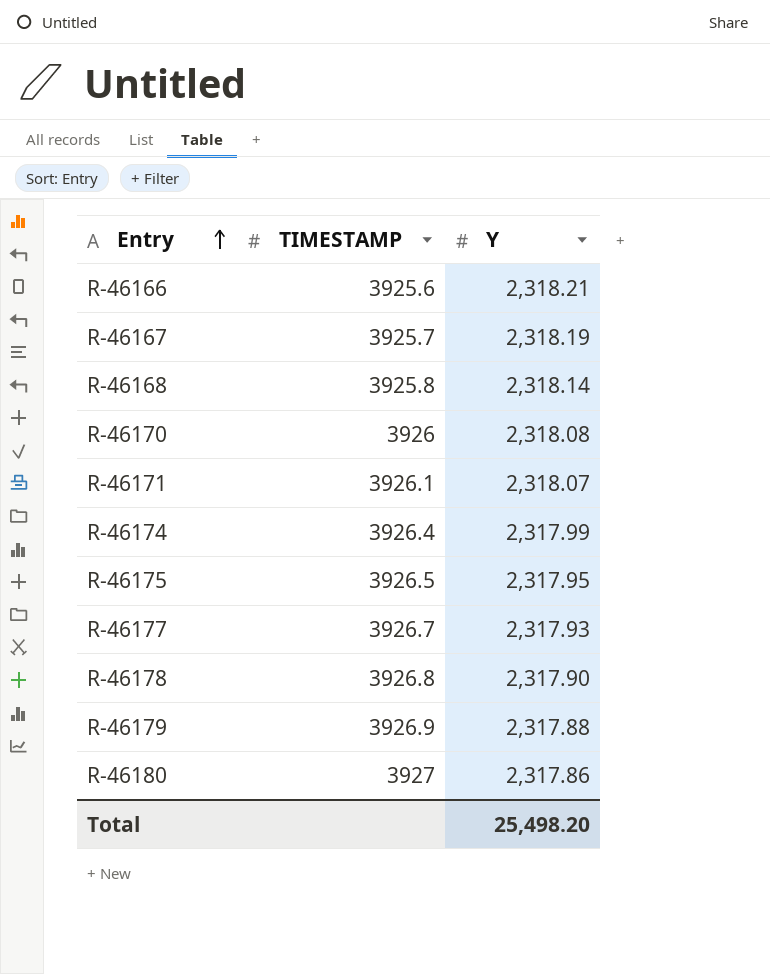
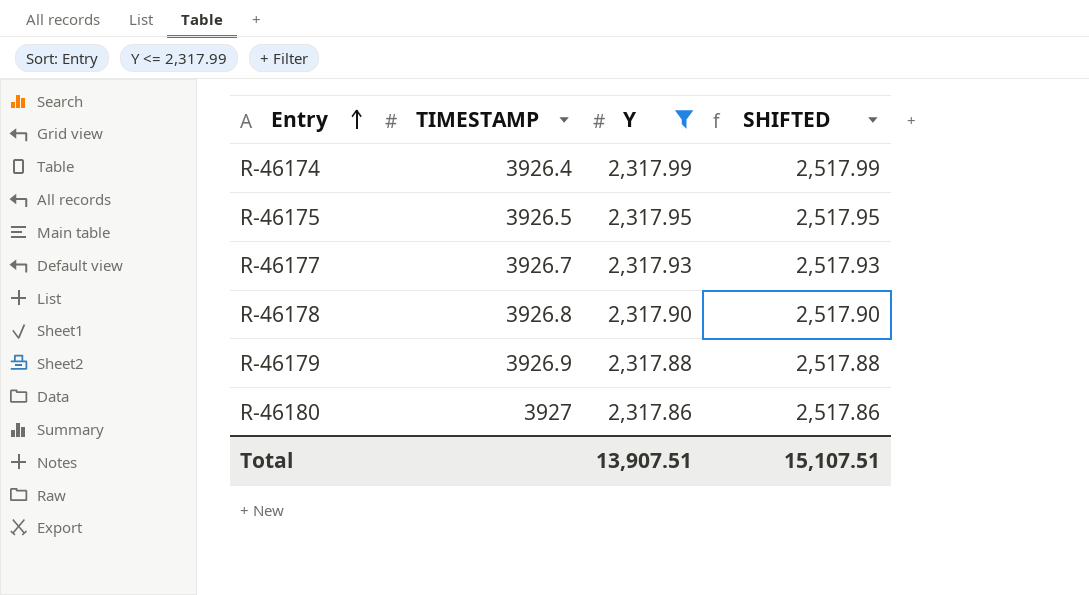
filter: none -> Y <= 2,317.99
column SHIFTED | formula: none -> [Y] + 200
Total | Y: 25,498.20 -> 13,907.51

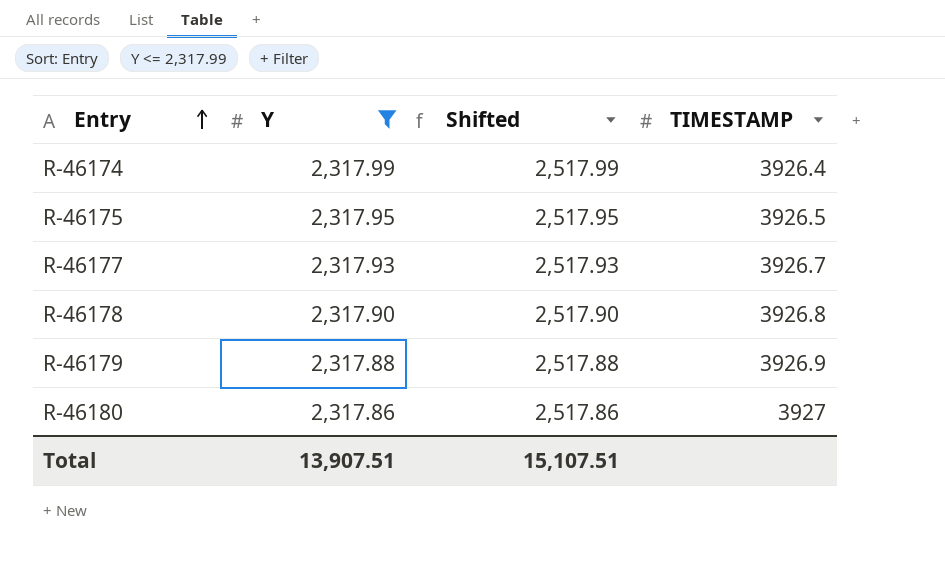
column name: SHIFTED -> Shifted
column TIMESTAMP | position: 2 -> 4

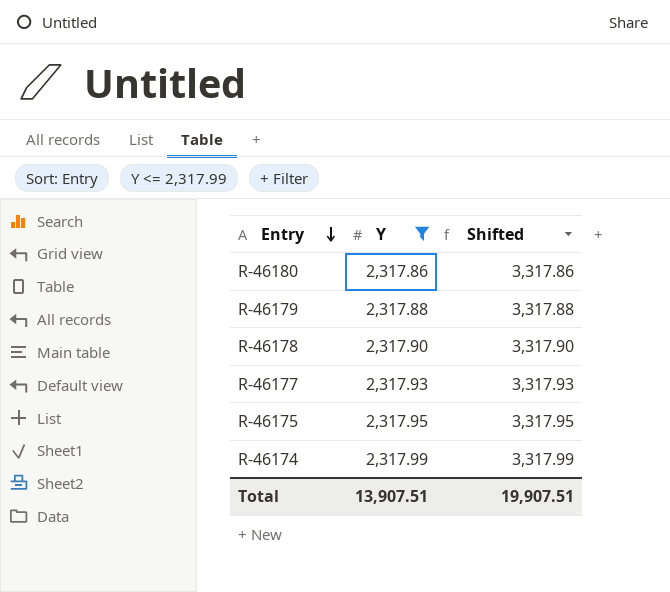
row order: Entry ascending -> Entry descending
column TIMESTAMP | position: 4 -> none
column Shifted | formula: [Y] + 200 -> [Y] + 1000
Total | Shifted: 15,107.51 -> 19,907.51

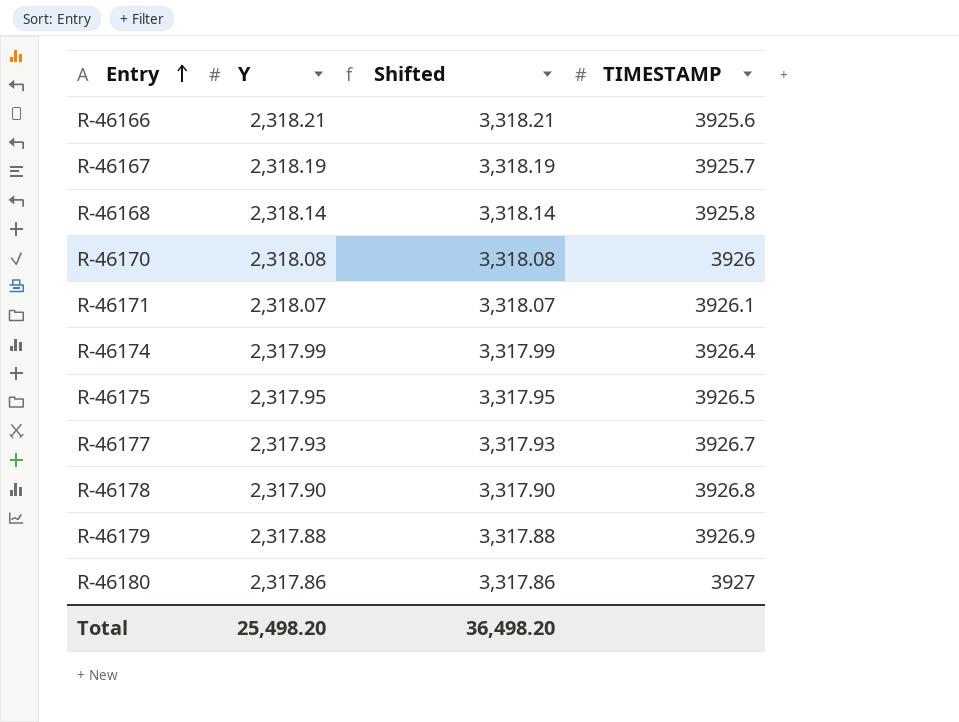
filter: Y <= 2,317.99 -> none
row order: Entry descending -> Entry ascending
column TIMESTAMP | position: none -> 4
Total | Y: 13,907.51 -> 25,498.20
Total | Shifted: 19,907.51 -> 36,498.20

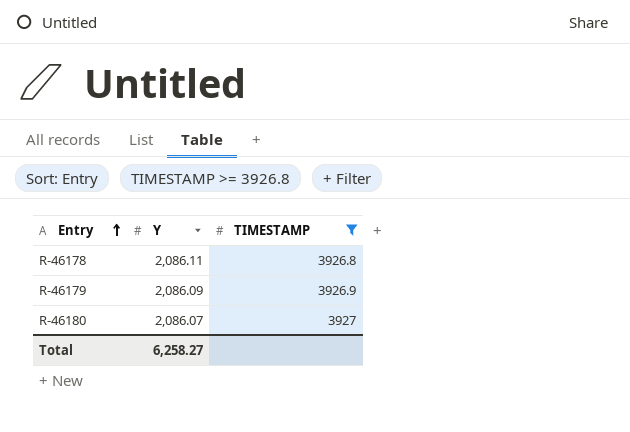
filter: none -> TIMESTAMP >= 3926.8
column Shifted | formula: [Y] + 1000 -> none
R-46178 | Y: 2,317.90 -> 2,086.11
R-46179 | Y: 2,317.88 -> 2,086.09
R-46180 | Y: 2,317.86 -> 2,086.07
Total | Y: 25,498.20 -> 6,258.27

